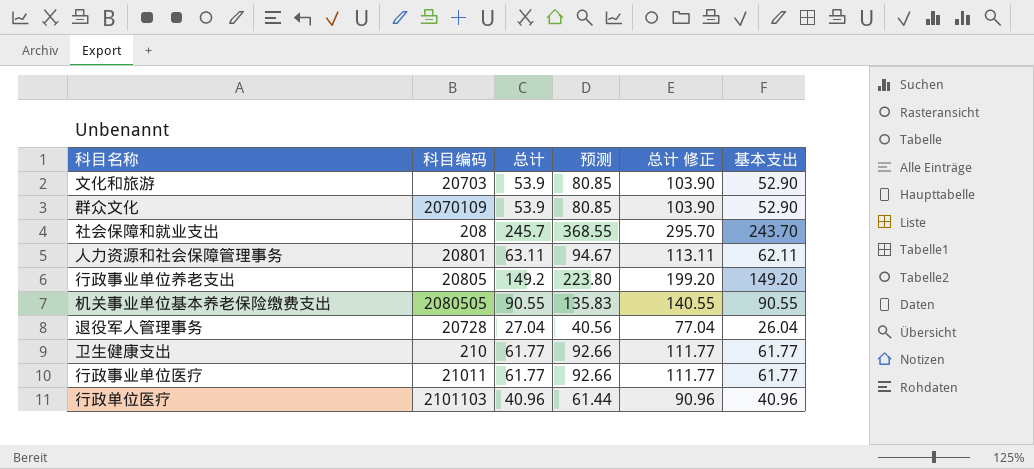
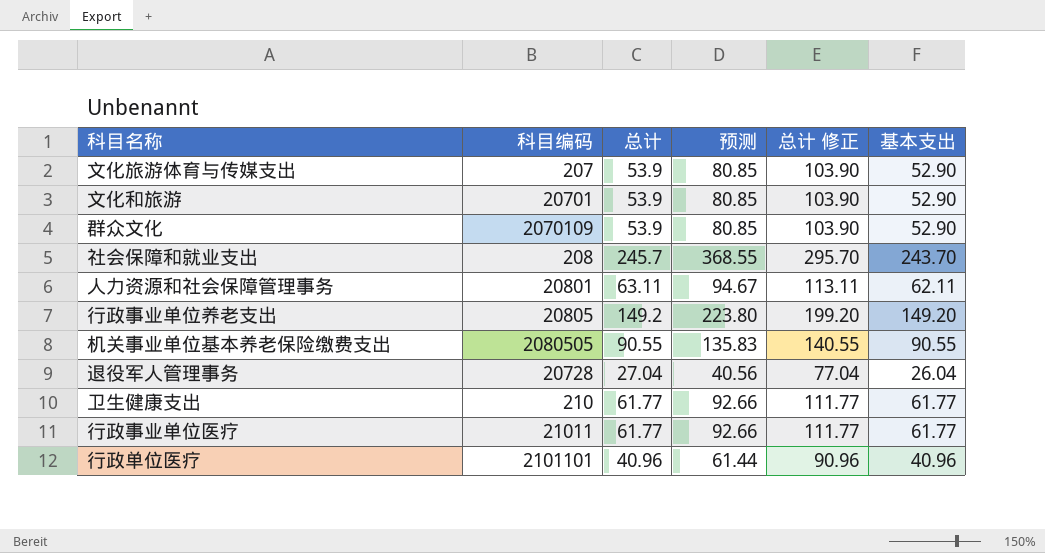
row 文化旅游体育与传媒支出: none -> 207 | 53.9 | 80.85 | 103.90 | 52.90
文化和旅游 | 科目编码: 20703 -> 20701
行政单位医疗 | 科目编码: 2101103 -> 2101101

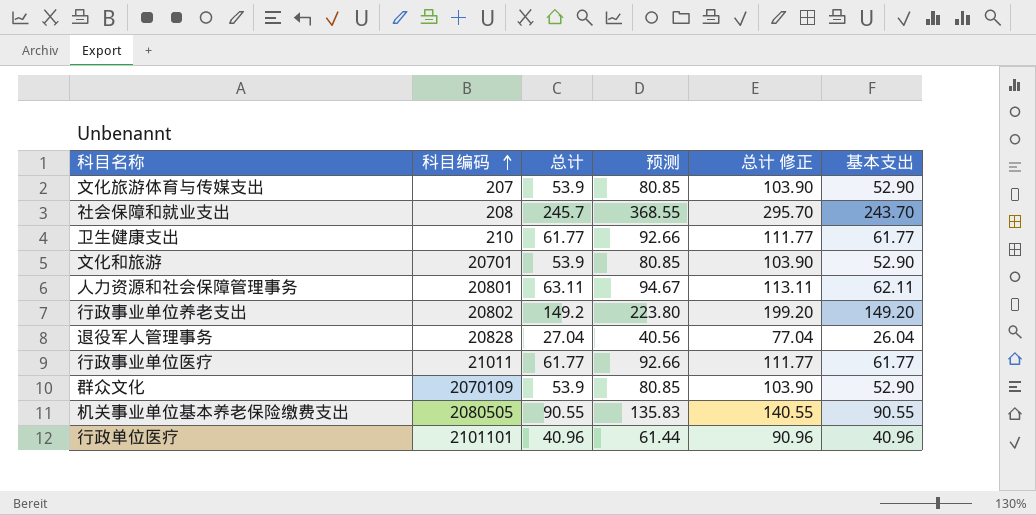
row order: none -> 科目编码 ascending
行政事业单位养老支出 | 科目编码: 20805 -> 20802
退役军人管理事务 | 科目编码: 20728 -> 20828

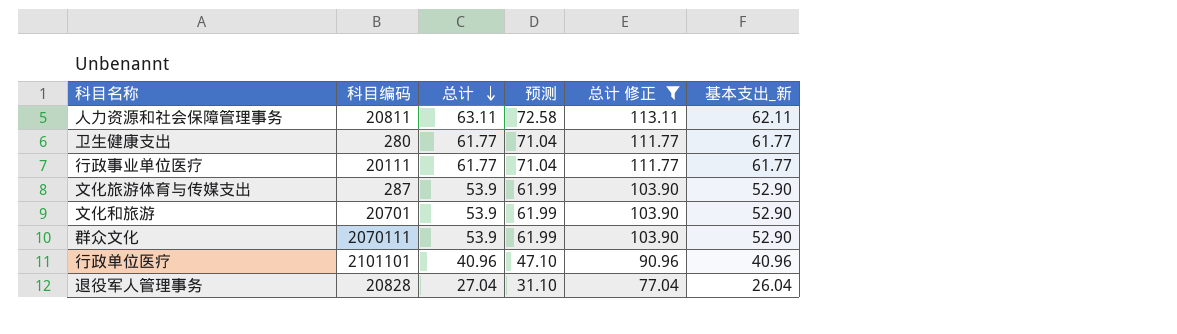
filter: none -> 总计 修正 <= 113.11
row order: 科目编码 ascending -> 总计 descending
column 预测 | formula: [总计] * 1.5 -> [总计] * 1.15
column name: 基本支出 -> 基本支出_新
人力资源和社会保障管理事务 | 科目编码: 20801 -> 20811
卫生健康支出 | 科目编码: 210 -> 280
行政事业单位医疗 | 科目编码: 21011 -> 20111
文化旅游体育与传媒支出 | 科目编码: 207 -> 287
群众文化 | 科目编码: 2070109 -> 2070111

